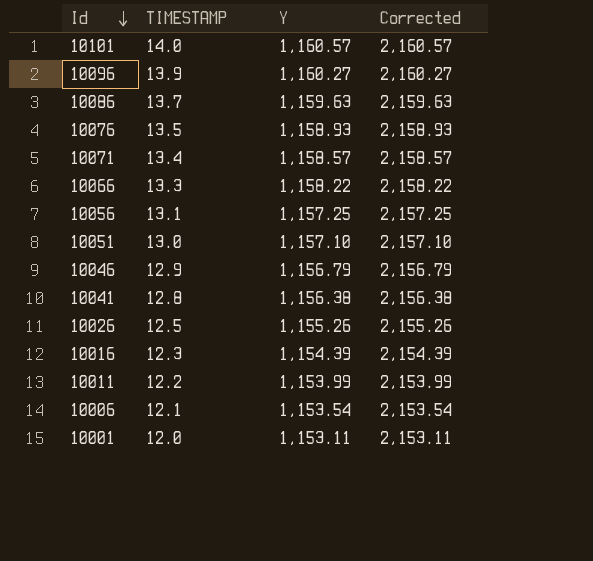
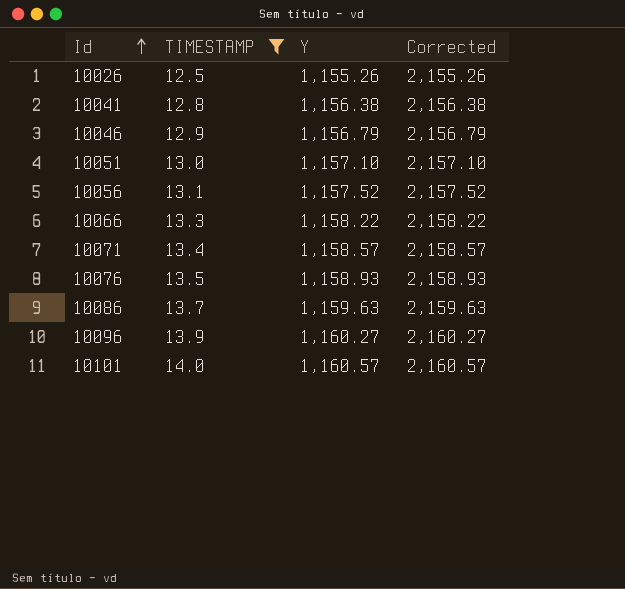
filter: none -> TIMESTAMP >= 12.5
row order: Id descending -> Id ascending
10056 | Y: 1,157.25 -> 1,157.52
10056 | Corrected: 2,157.25 -> 2,157.52

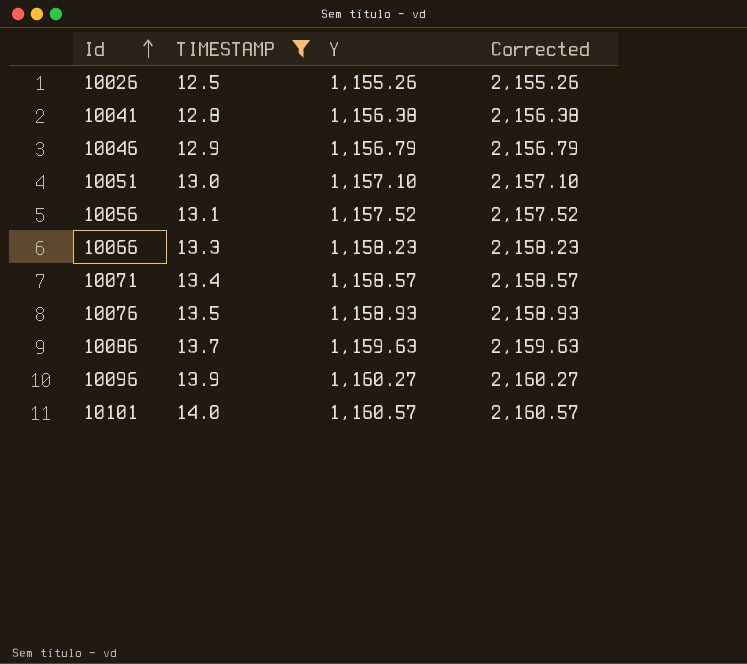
10066 | Y: 1,158.22 -> 1,158.23
10066 | Corrected: 2,158.22 -> 2,158.23

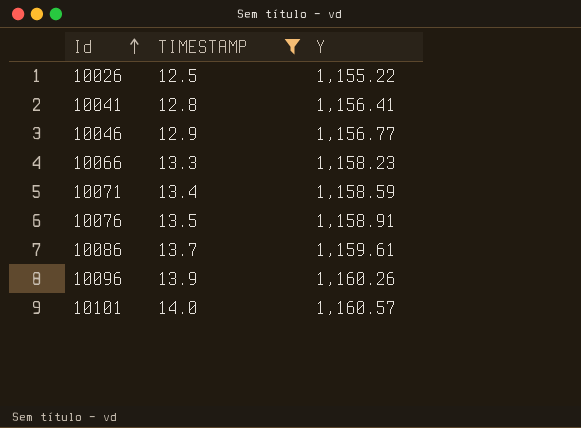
column Corrected | formula: [Y] + 1000 -> none
row 10051: 13.0 | 1,157.10 | 2,157.10 -> none
row 10056: 13.1 | 1,157.52 | 2,157.52 -> none
10026 | Y: 1,155.26 -> 1,155.22
10041 | Y: 1,156.38 -> 1,156.41
10046 | Y: 1,156.79 -> 1,156.77
10071 | Y: 1,158.57 -> 1,158.59
10076 | Y: 1,158.93 -> 1,158.91
10086 | Y: 1,159.63 -> 1,159.61
10096 | Y: 1,160.27 -> 1,160.26

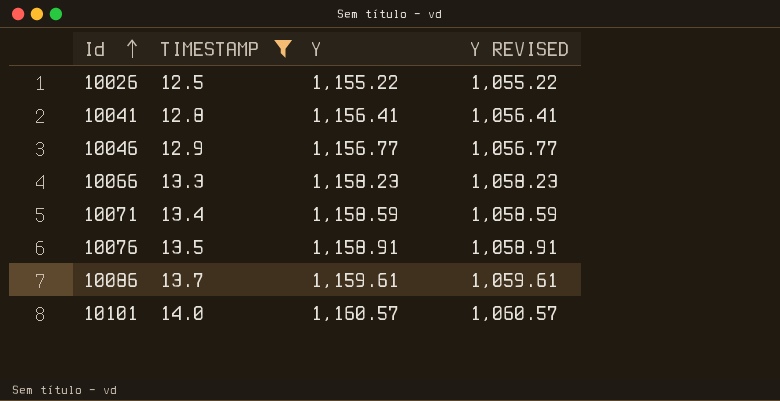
column Y REVISED | formula: none -> [Y] - 100
row 10096: 13.9 | 1,160.26 -> none

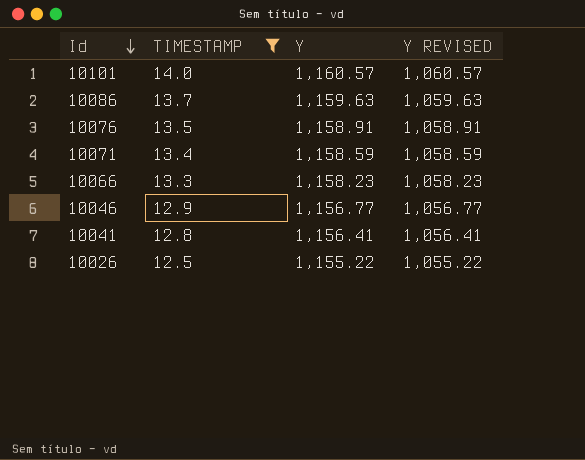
row order: Id ascending -> Id descending
10086 | Y: 1,159.61 -> 1,159.63
10086 | Y REVISED: 1,059.61 -> 1,059.63

